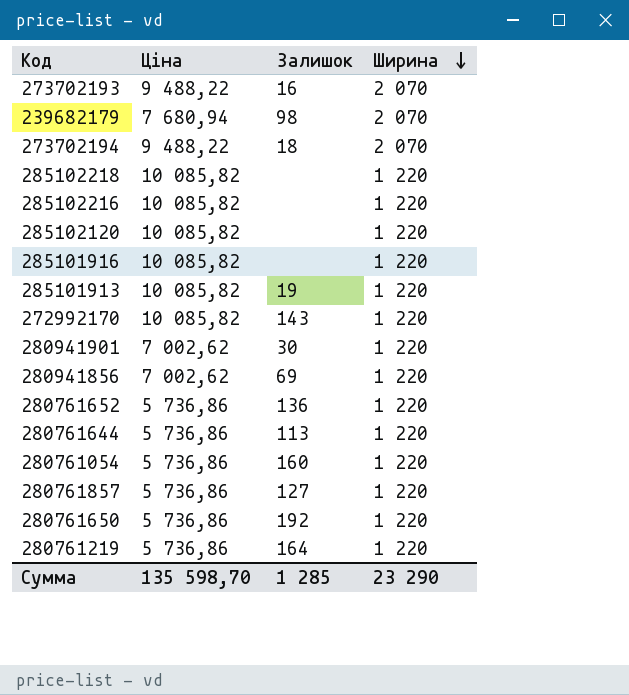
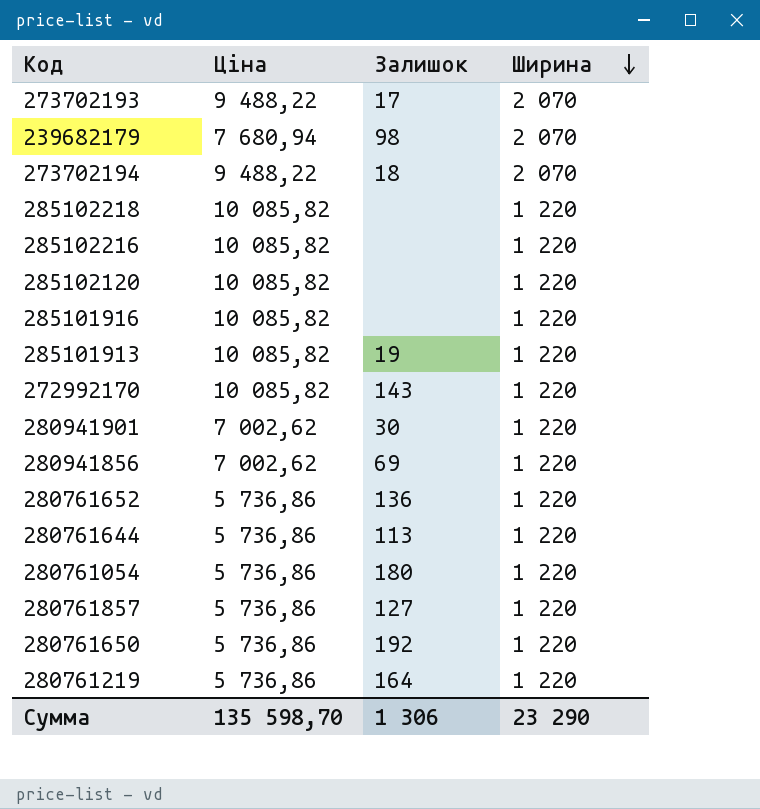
273702193 | Залишок: 16 -> 17
280761054 | Залишок: 160 -> 180
Сумма | Залишок: 1 285 -> 1 306

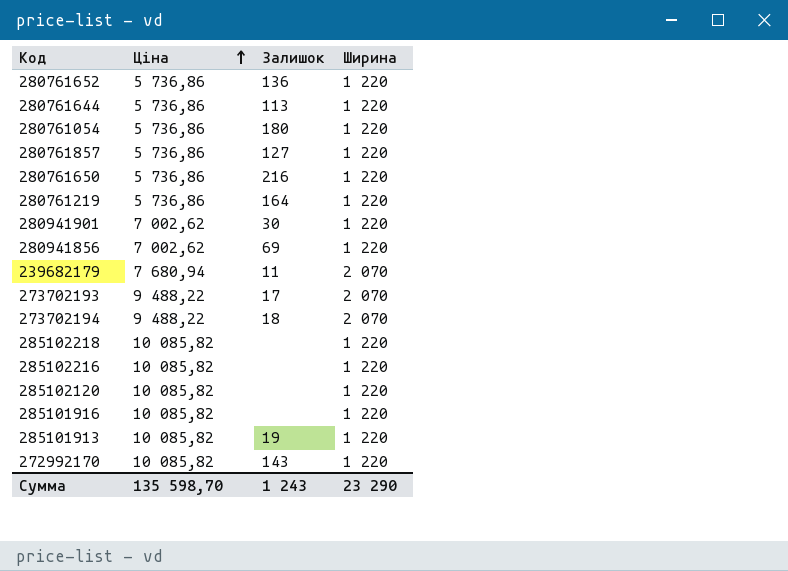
row order: Ширина descending -> Ціна ascending
280761650 | Залишок: 192 -> 216
239682179 | Залишок: 98 -> 11
Сумма | Залишок: 1 306 -> 1 243

